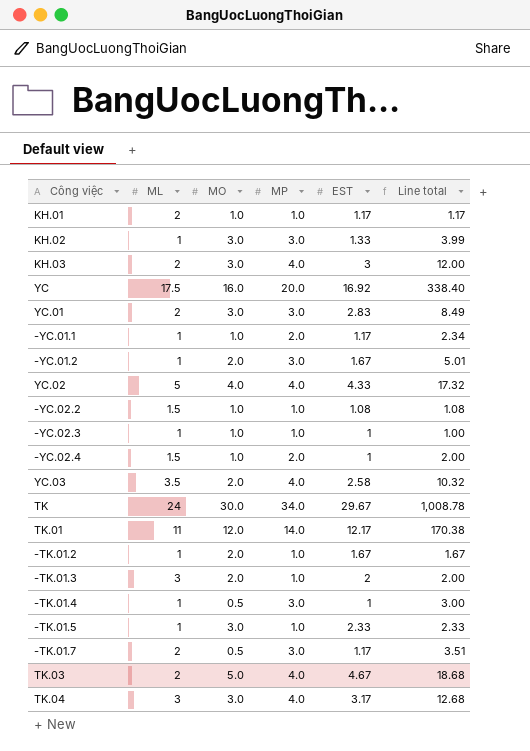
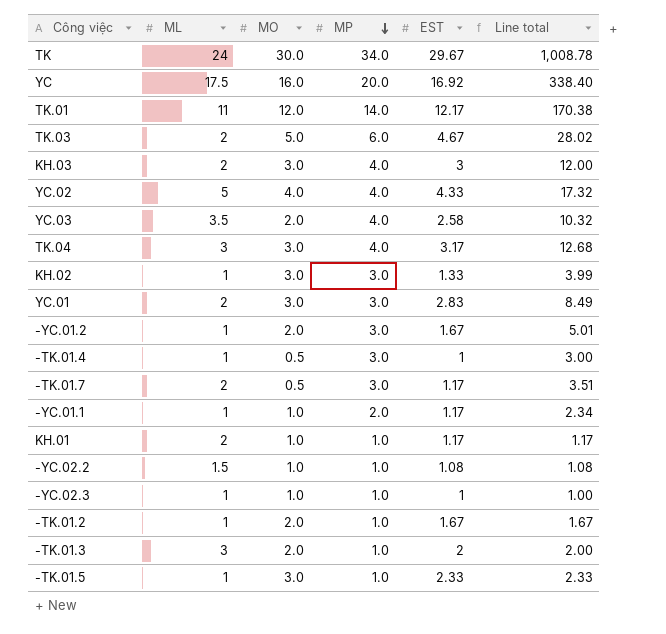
row order: none -> MP descending
row -YC.02.4: 1.5 | 1.0 | 2.0 | 1 | 2.00 -> none
TK.03 | MP: 4.0 -> 6.0
TK.03 | Line total: 18.68 -> 28.02

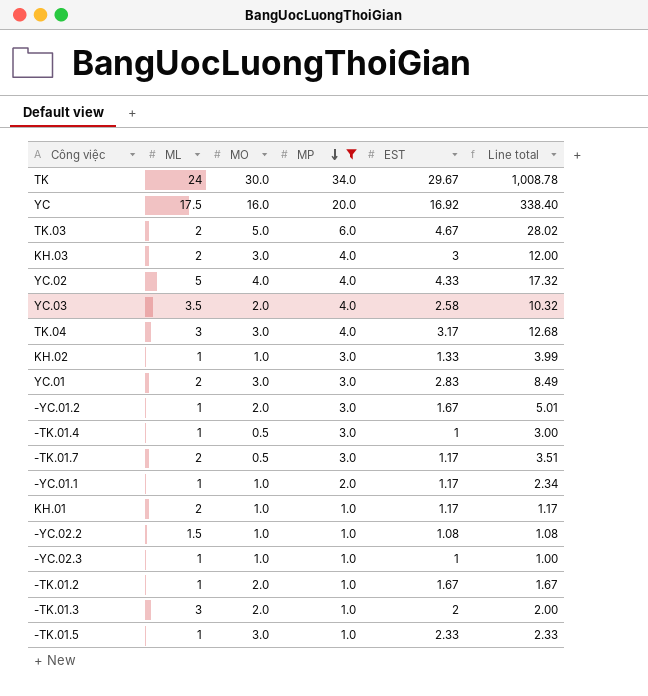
filter: none -> MP != 14.0
KH.02 | MO: 3.0 -> 1.0

